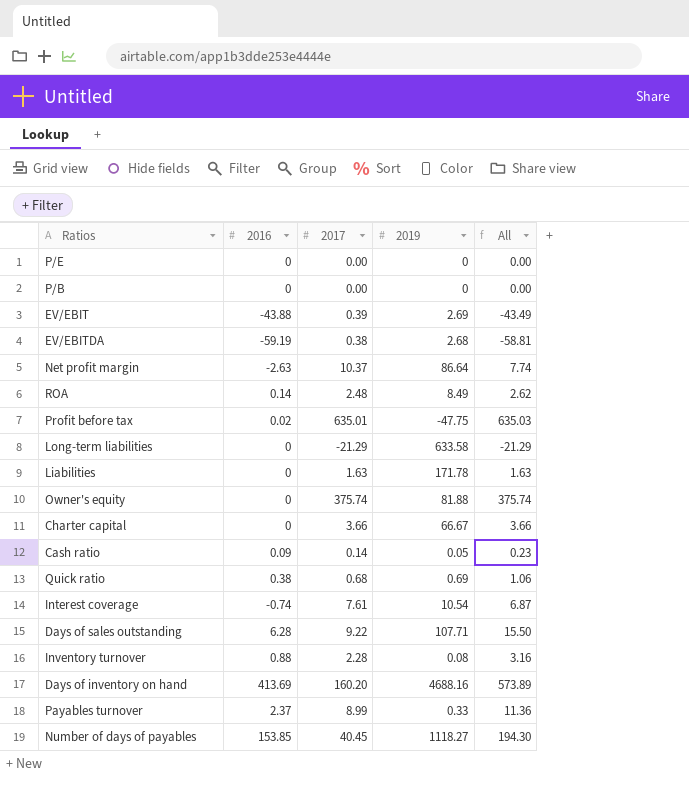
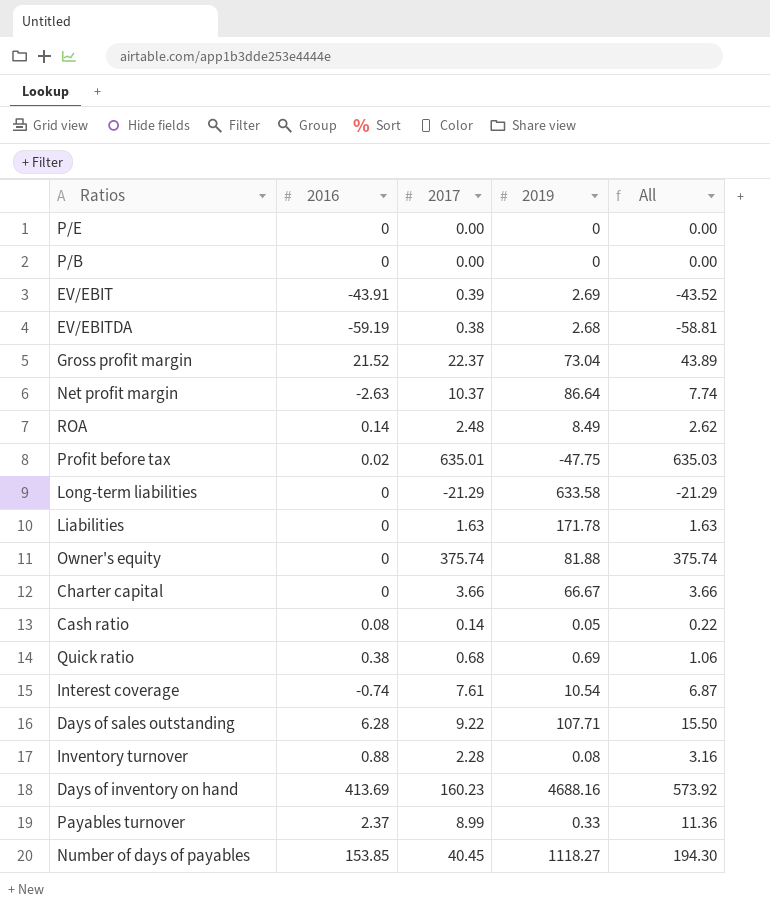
EV/EBIT | 2016: -43.88 -> -43.91
EV/EBIT | All: -43.49 -> -43.52
row Gross profit margin: none -> 21.52 | 22.37 | 73.04 | 43.89
Cash ratio | 2016: 0.09 -> 0.08
Cash ratio | All: 0.23 -> 0.22
Days of inventory on hand | 2017: 160.20 -> 160.23
Days of inventory on hand | All: 573.89 -> 573.92

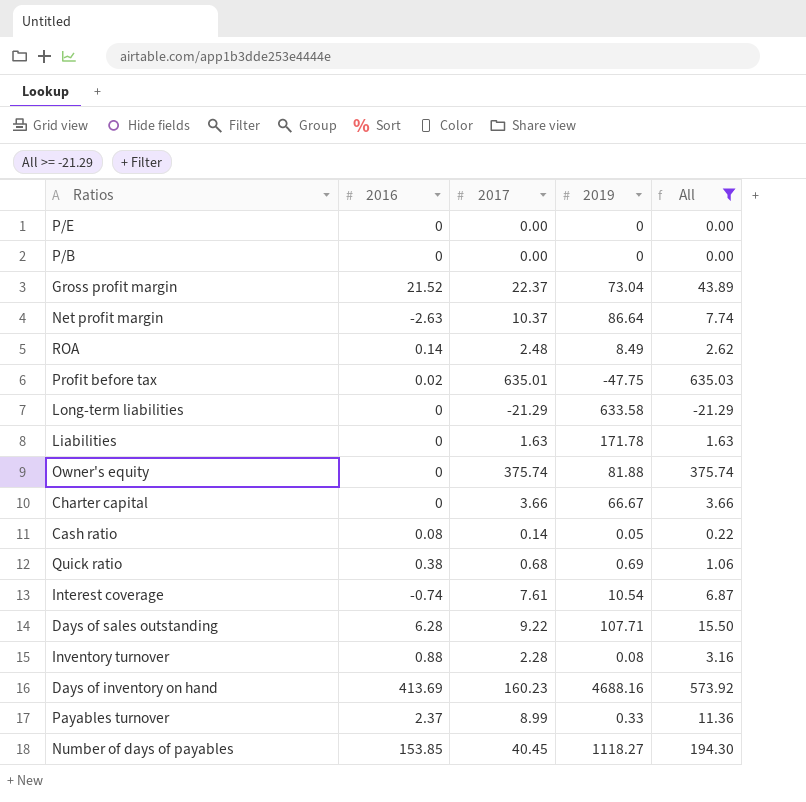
filter: none -> All >= -21.29

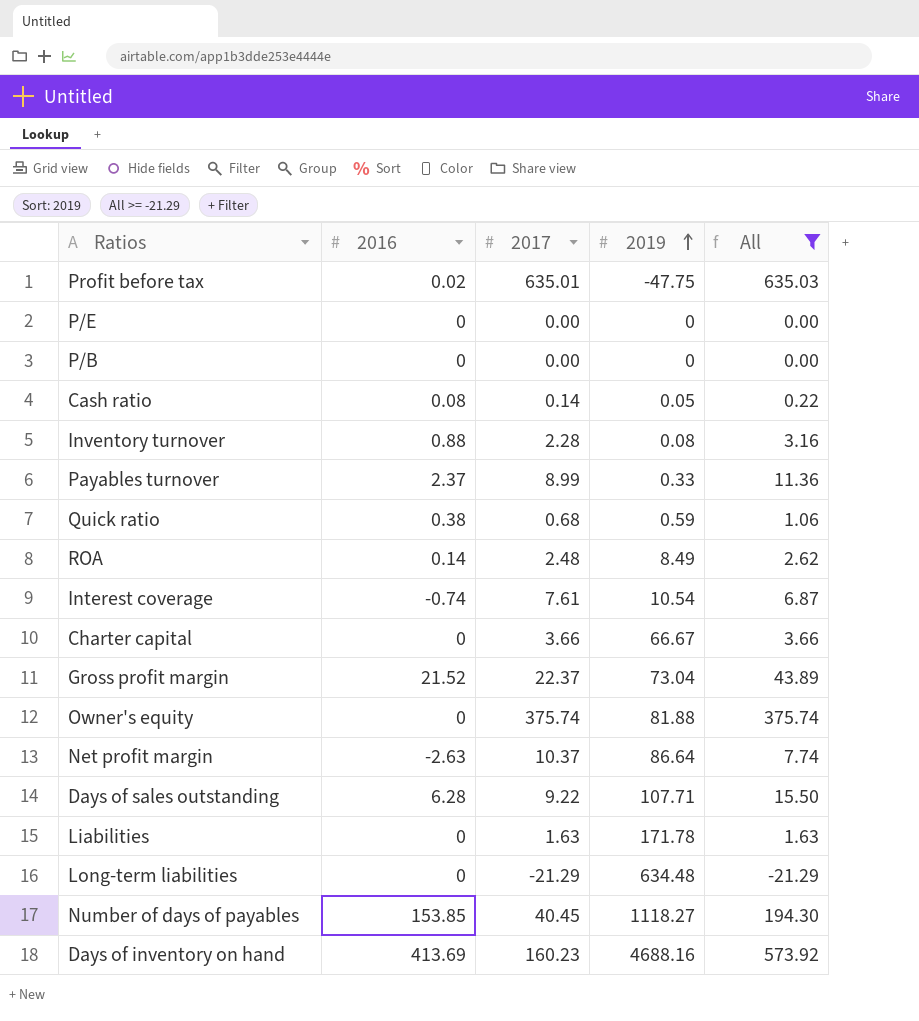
row order: none -> 2019 ascending
Quick ratio | 2019: 0.69 -> 0.59
Long-term liabilities | 2019: 633.58 -> 634.48

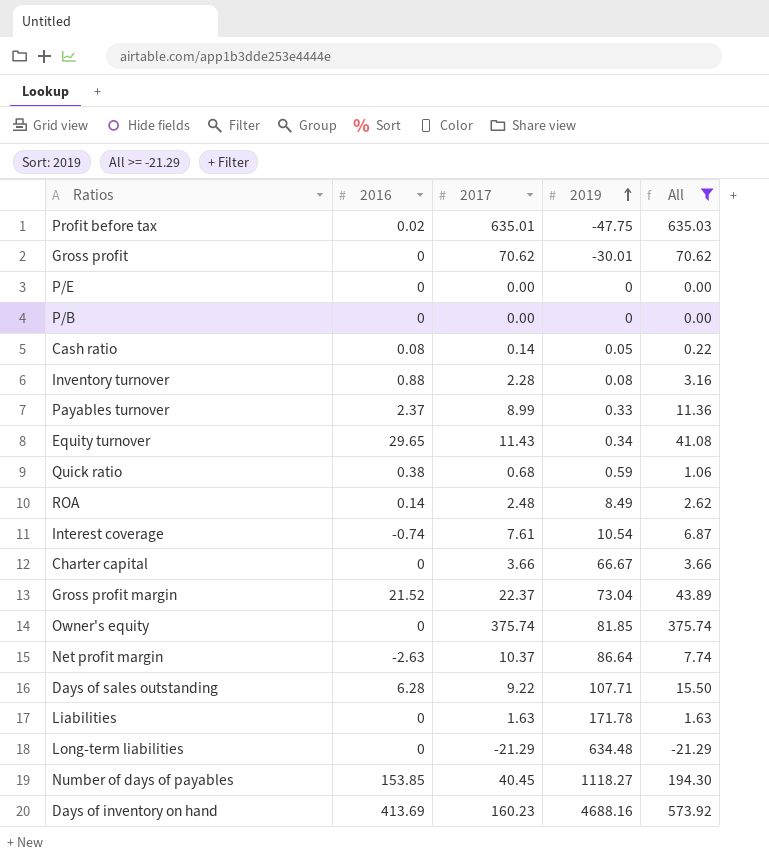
row Gross profit: none -> 0 | 70.62 | -30.01 | 70.62
row Equity turnover: none -> 29.65 | 11.43 | 0.34 | 41.08
Owner's equity | 2019: 81.88 -> 81.85

